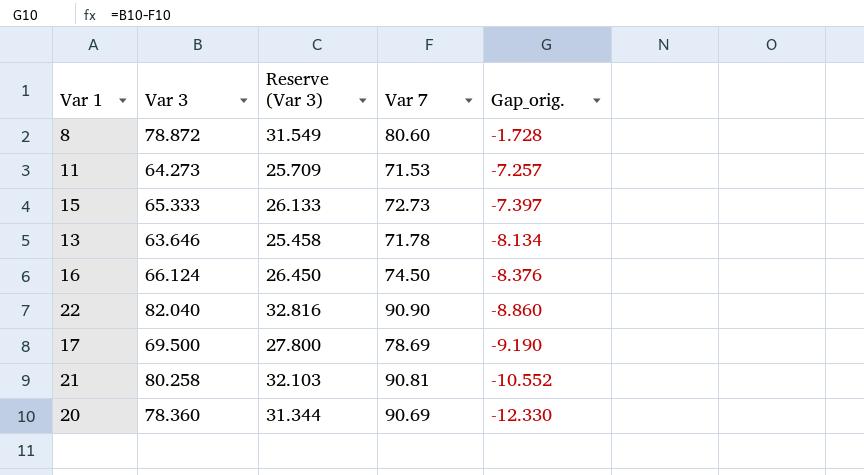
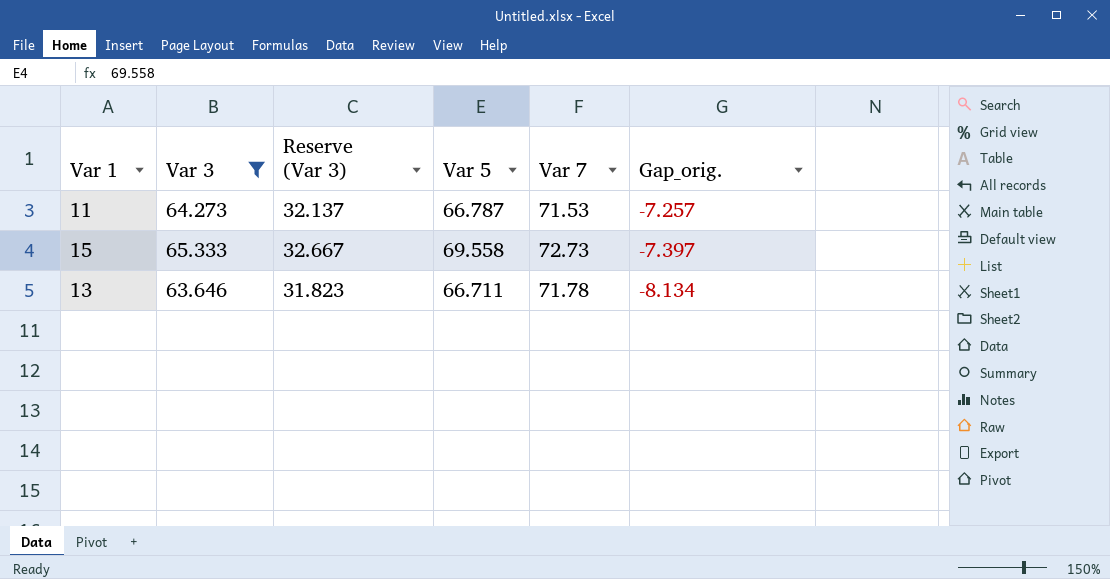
filter: none -> Var 3 <= 65.333
column Reserve (Var 3) | formula: [Var 3] * 0.4 -> [Var 3] * 0.5
column Var 5 | position: none -> 4

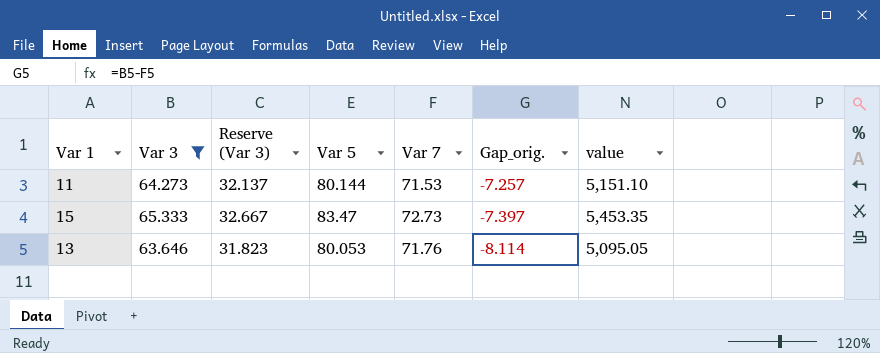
column value | formula: none -> [Var 3] * [Var 5]
11 | Var 5: 66.787 -> 80.144
15 | Var 5: 69.558 -> 83.47
13 | Var 5: 66.711 -> 80.053
13 | Var 7: 71.78 -> 71.76
13 | Gap_orig.: -8.134 -> -8.114

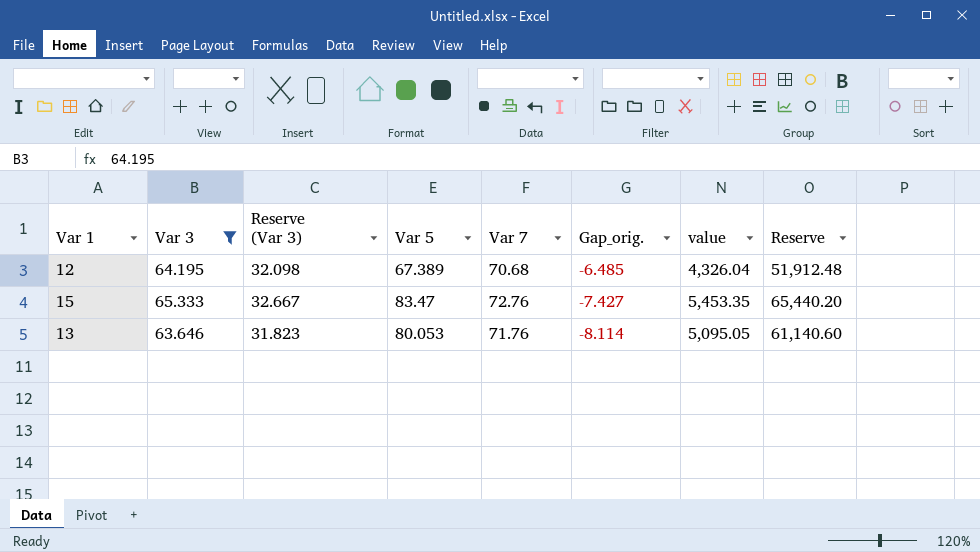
column Reserve | formula: none -> [value] * 12
row 11: 64.273 | 32.137 | 80.144 | 71.53 | -7.257 | 5,151.10 -> none
row 12: none -> 64.195 | 32.098 | 67.389 | 70.68 | -6.485 | 4,326.04 | 51,912.48
15 | Var 7: 72.73 -> 72.76
15 | Gap_orig.: -7.397 -> -7.427

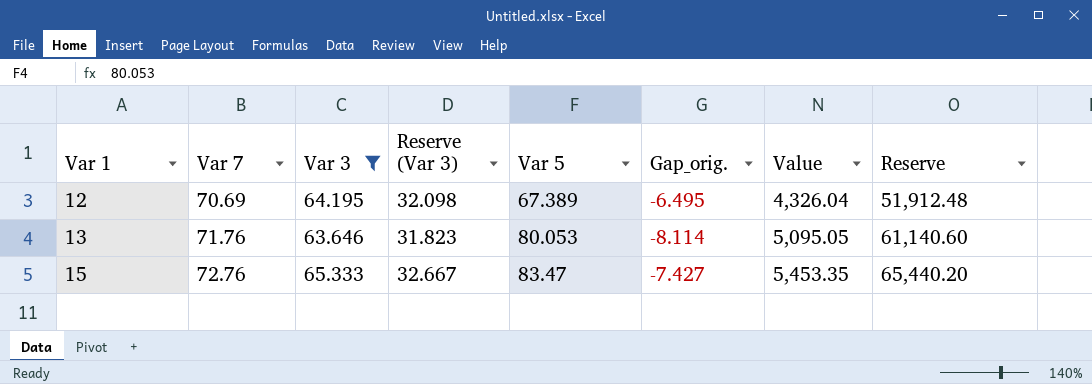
row order: Gap_orig. descending -> Var 1 ascending
column Var 7 | position: 5 -> 2
column name: value -> Value
12 | Var 7: 70.68 -> 70.69
12 | Gap_orig.: -6.485 -> -6.495

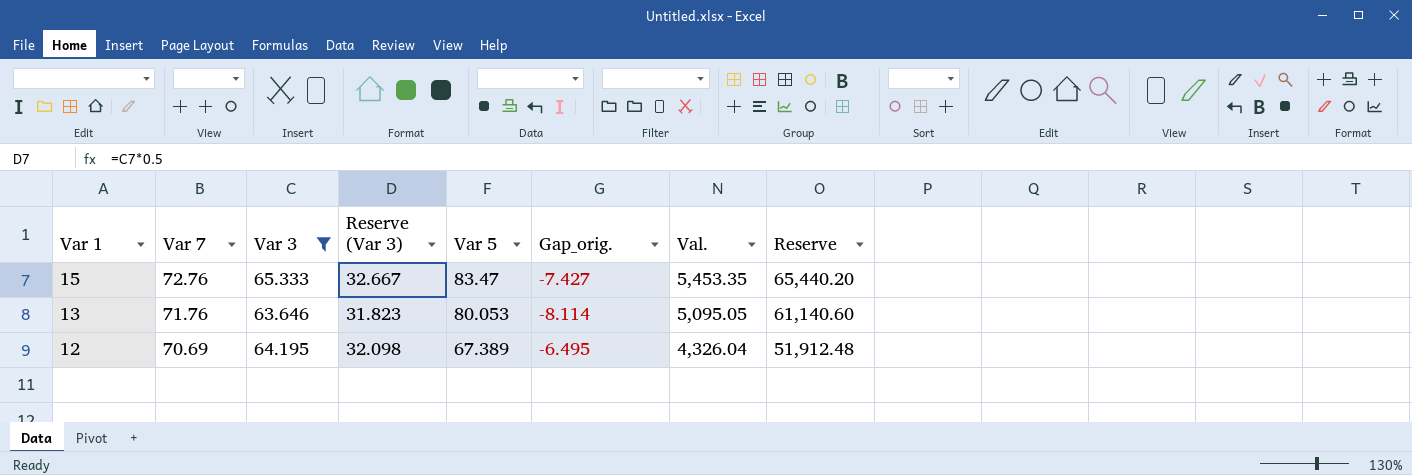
row order: Var 1 ascending -> Var 1 descending
column name: Value -> Val.

